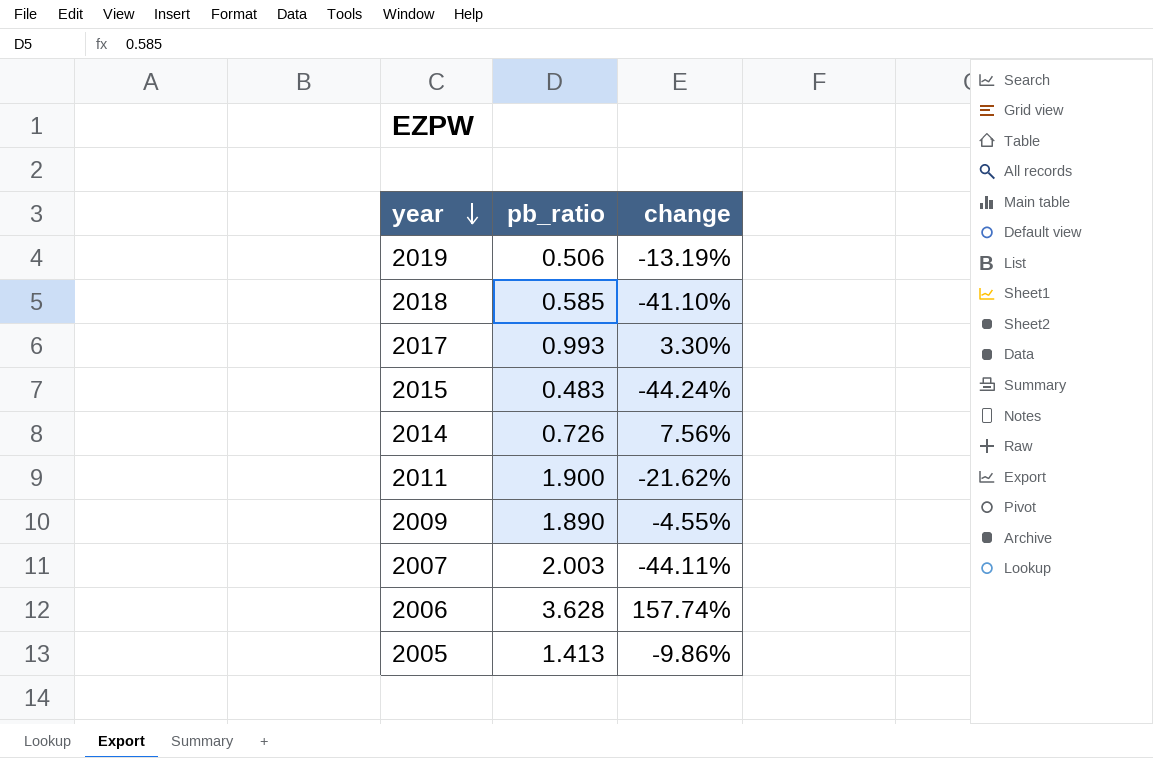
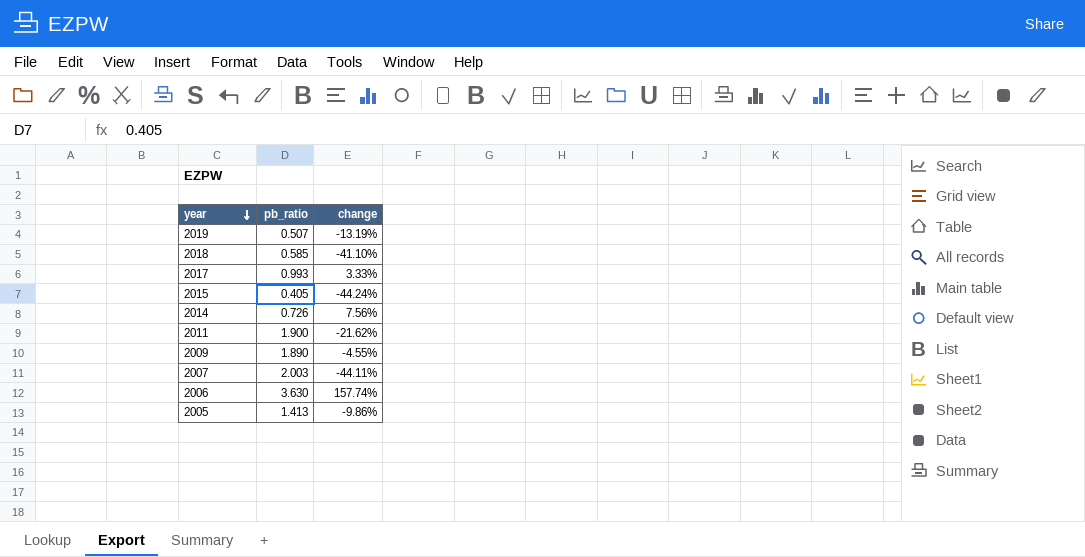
2019 | pb_ratio: 0.506 -> 0.507
2017 | change: 3.30% -> 3.33%
2015 | pb_ratio: 0.483 -> 0.405
2006 | pb_ratio: 3.628 -> 3.630

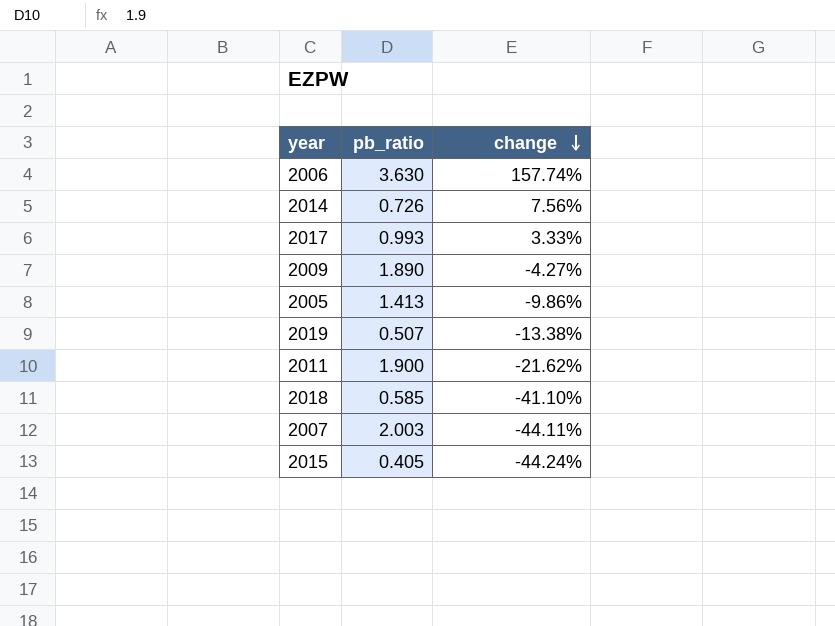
row order: year descending -> change descending
2009 | change: -4.55% -> -4.27%
2019 | change: -13.19% -> -13.38%

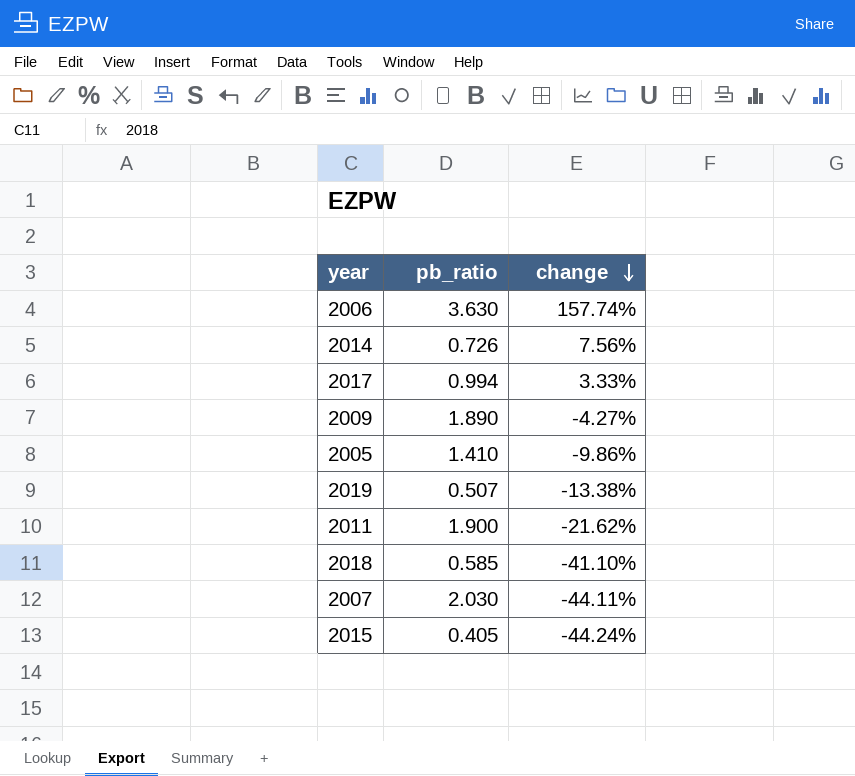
2017 | pb_ratio: 0.993 -> 0.994
2005 | pb_ratio: 1.413 -> 1.410
2007 | pb_ratio: 2.003 -> 2.030

